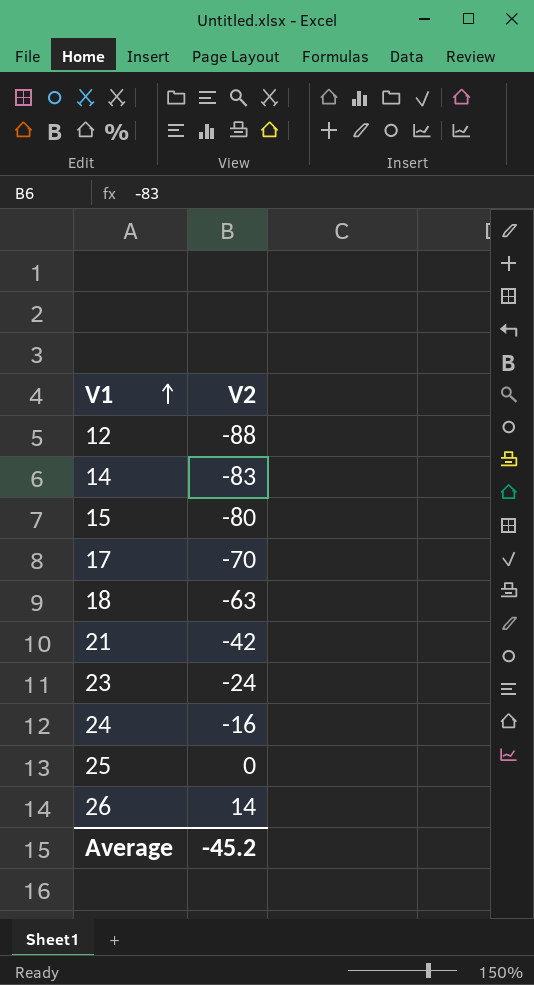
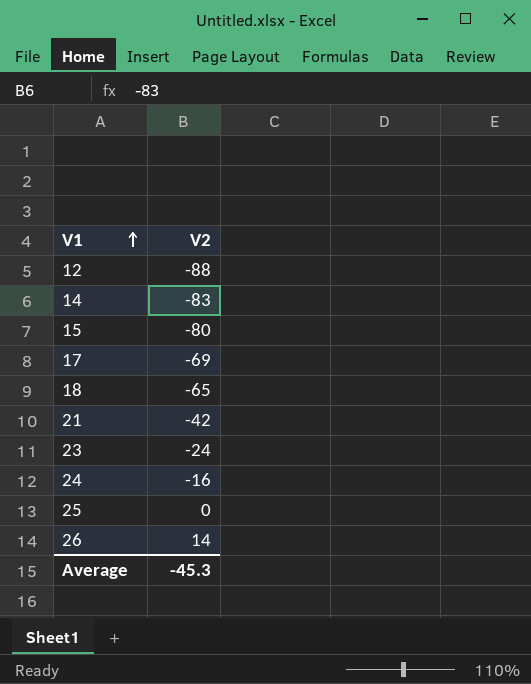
17 | V2: -70 -> -69
18 | V2: -63 -> -65
Average | V2: -45.2 -> -45.3

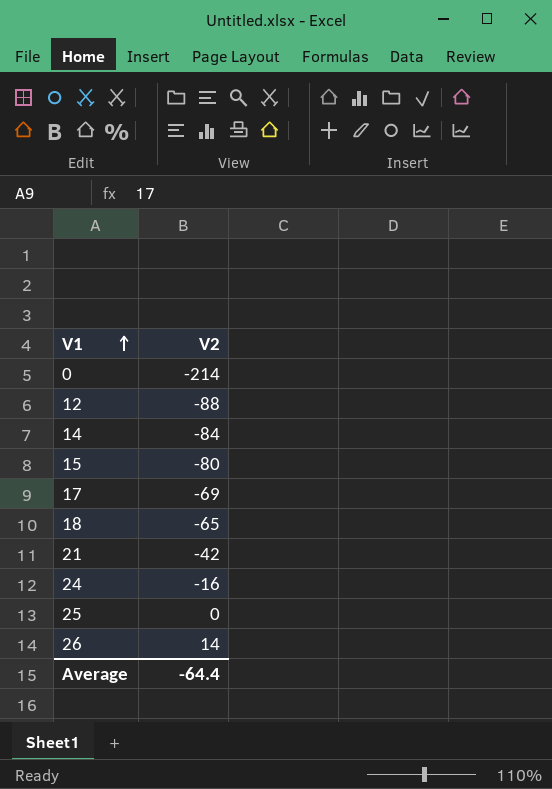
row 23: -24 -> none
row 0: none -> -214
14 | V2: -83 -> -84
Average | V2: -45.3 -> -64.4

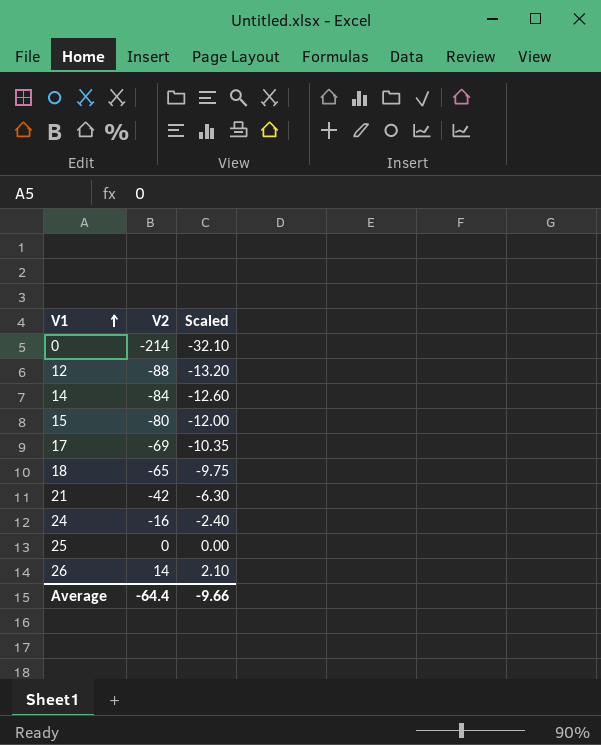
column Scaled | formula: none -> [V2] * 0.15

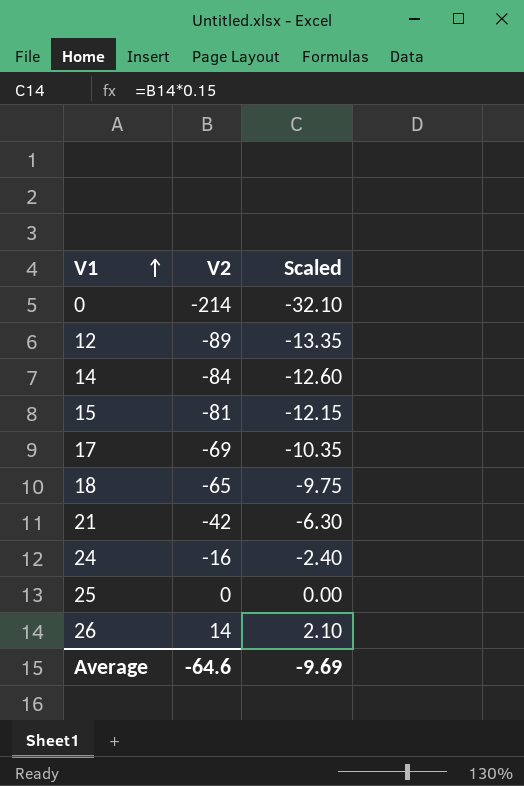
12 | V2: -88 -> -89
12 | Scaled: -13.20 -> -13.35
15 | V2: -80 -> -81
15 | Scaled: -12.00 -> -12.15
Average | V2: -64.4 -> -64.6
Average | Scaled: -9.66 -> -9.69

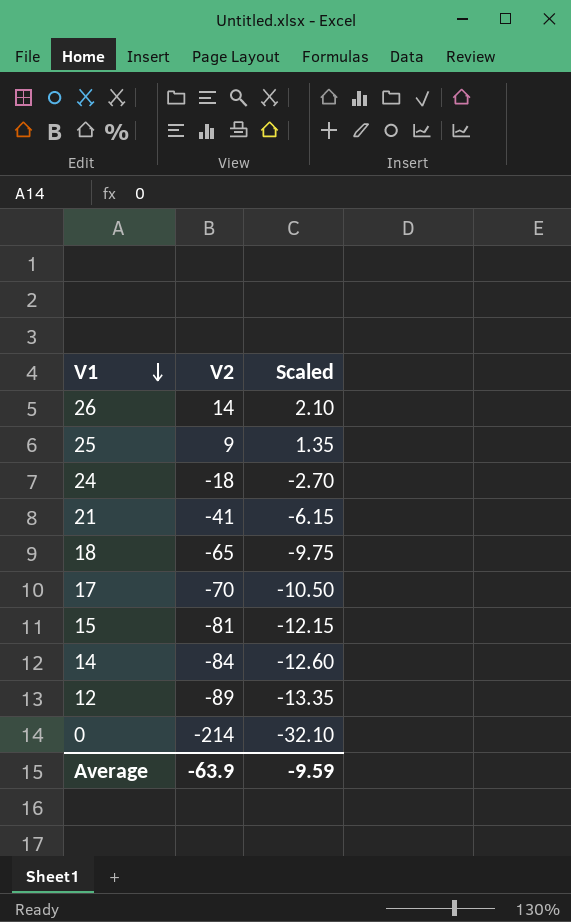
row order: V1 ascending -> V1 descending
25 | V2: 0 -> 9
25 | Scaled: 0.00 -> 1.35
24 | V2: -16 -> -18
24 | Scaled: -2.40 -> -2.70
21 | V2: -42 -> -41
21 | Scaled: -6.30 -> -6.15
17 | V2: -69 -> -70
17 | Scaled: -10.35 -> -10.50
Average | V2: -64.6 -> -63.9
Average | Scaled: -9.69 -> -9.59

